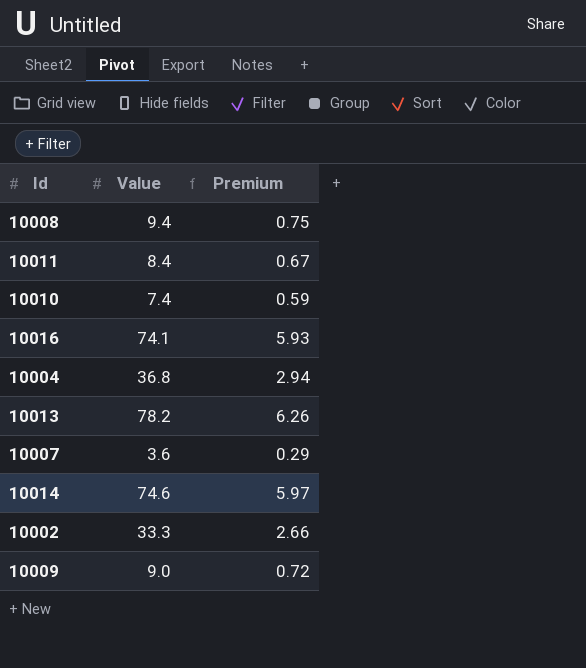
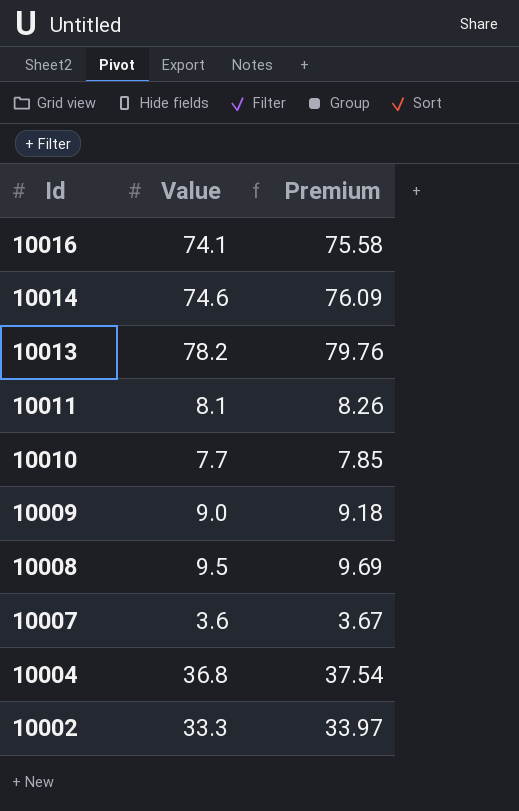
row order: none -> Id descending
column Premium | formula: [Value] * 0.08 -> [Value] * 1.02
10011 | Value: 8.4 -> 8.1
10010 | Value: 7.4 -> 7.7
10008 | Value: 9.4 -> 9.5

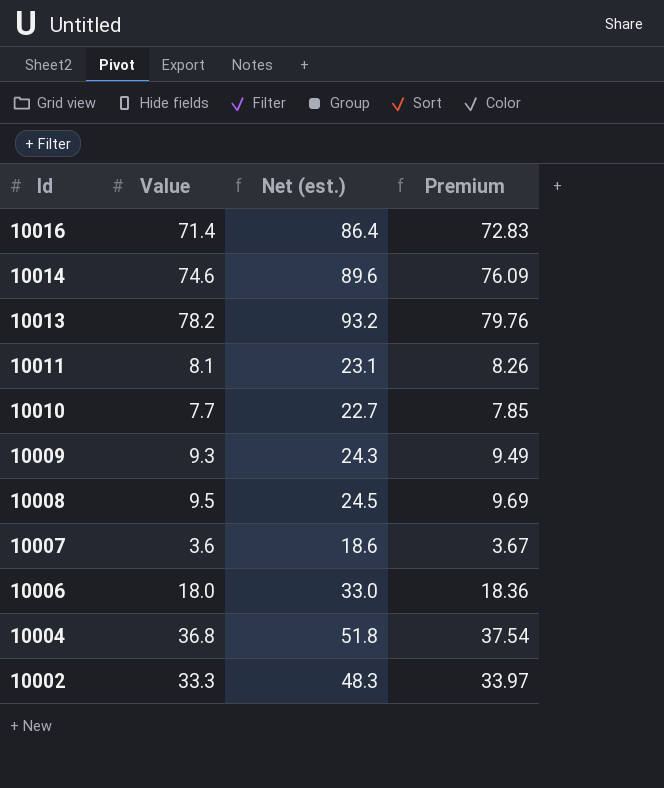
column Net (est.) | formula: none -> [Value] + 15
10016 | Value: 74.1 -> 71.4
10016 | Premium: 75.58 -> 72.83
10009 | Value: 9.0 -> 9.3
10009 | Premium: 9.18 -> 9.49
row 10006: none -> 18.0 | 33.0 | 18.36

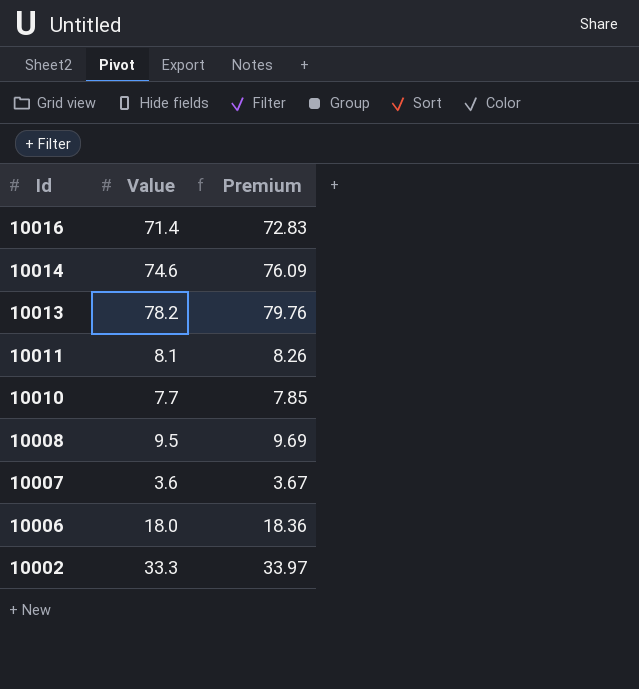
column Net (est.) | formula: [Value] + 15 -> none
row 10009: 9.3 | 24.3 | 9.49 -> none
row 10004: 36.8 | 51.8 | 37.54 -> none

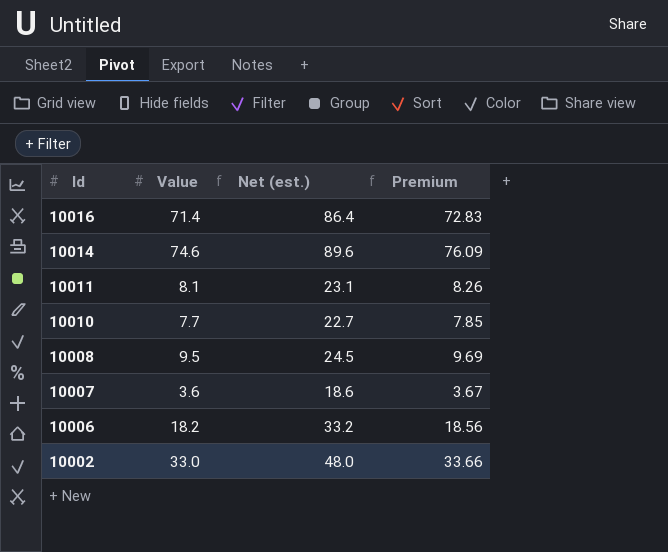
column Net (est.) | formula: none -> [Value] + 15
row 10013: 78.2 | 79.76 -> none
10006 | Value: 18.0 -> 18.2
10006 | Premium: 18.36 -> 18.56
10002 | Value: 33.3 -> 33.0
10002 | Premium: 33.97 -> 33.66

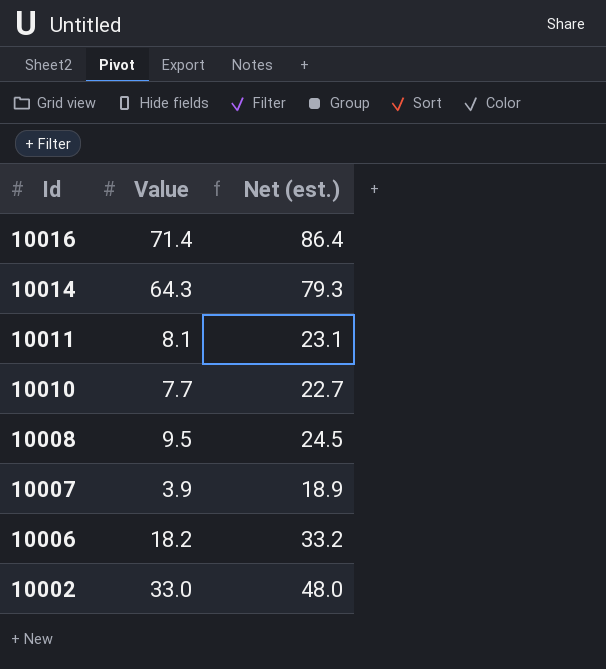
column Premium | formula: [Value] * 1.02 -> none
10014 | Value: 74.6 -> 64.3
10014 | Net (est.): 89.6 -> 79.3
10007 | Value: 3.6 -> 3.9
10007 | Net (est.): 18.6 -> 18.9

